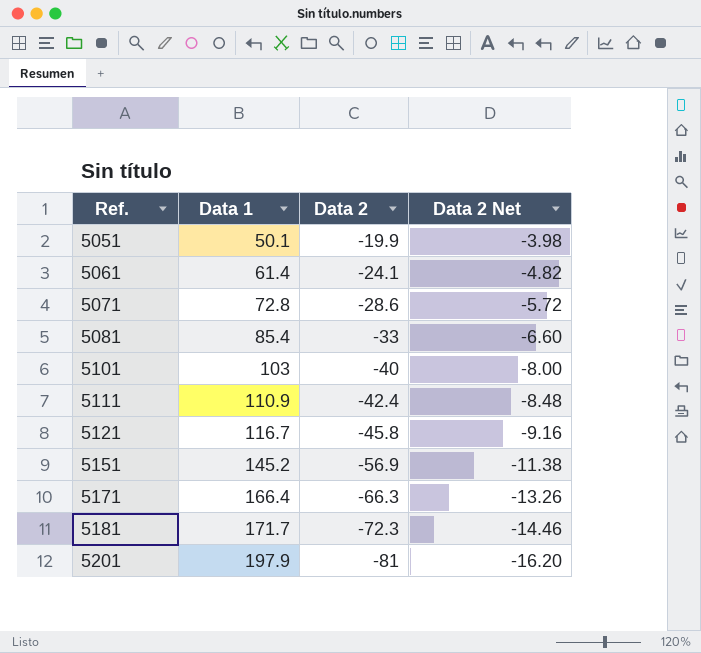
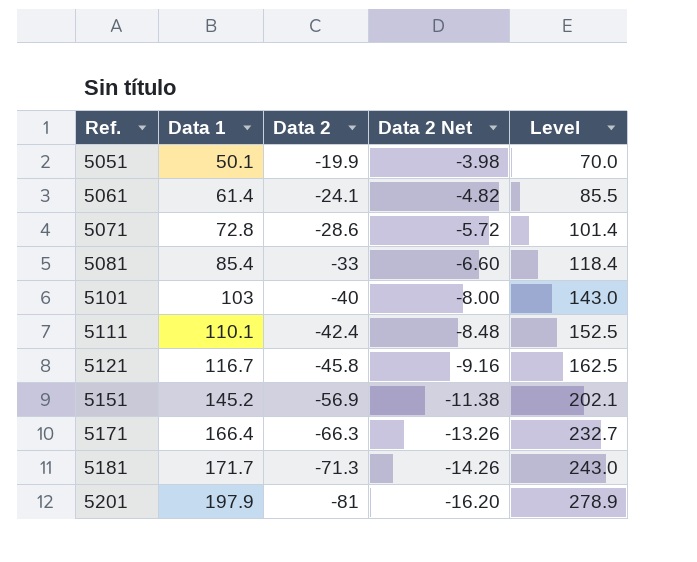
column Level | formula: none -> [Data 1] - [Data 2]
5111 | Data 1: 110.9 -> 110.1
5181 | Data 2: -72.3 -> -71.3
5181 | Data 2 Net: -14.46 -> -14.26

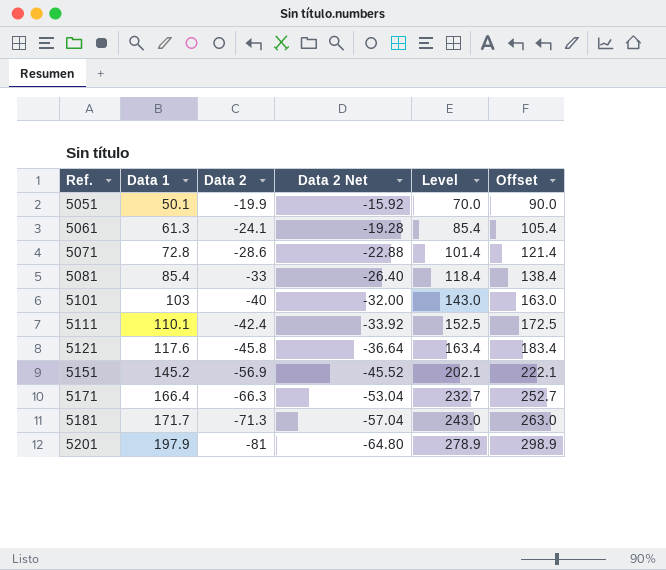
column Data 2 Net | formula: [Data 2] * 0.2 -> [Data 2] * 0.8
column Offset | formula: none -> [Level] + 20
5061 | Data 1: 61.4 -> 61.3
5061 | Level: 85.5 -> 85.4
5121 | Data 1: 116.7 -> 117.6
5121 | Level: 162.5 -> 163.4

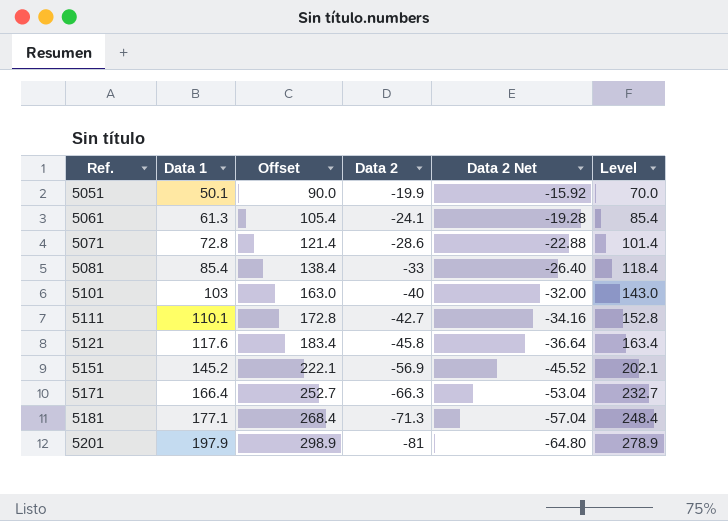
column Offset | position: 6 -> 3
5111 | Offset: 172.5 -> 172.8
5111 | Data 2: -42.4 -> -42.7
5111 | Data 2 Net: -33.92 -> -34.16
5111 | Level: 152.5 -> 152.8
5181 | Data 1: 171.7 -> 177.1
5181 | Offset: 263.0 -> 268.4
5181 | Level: 243.0 -> 248.4

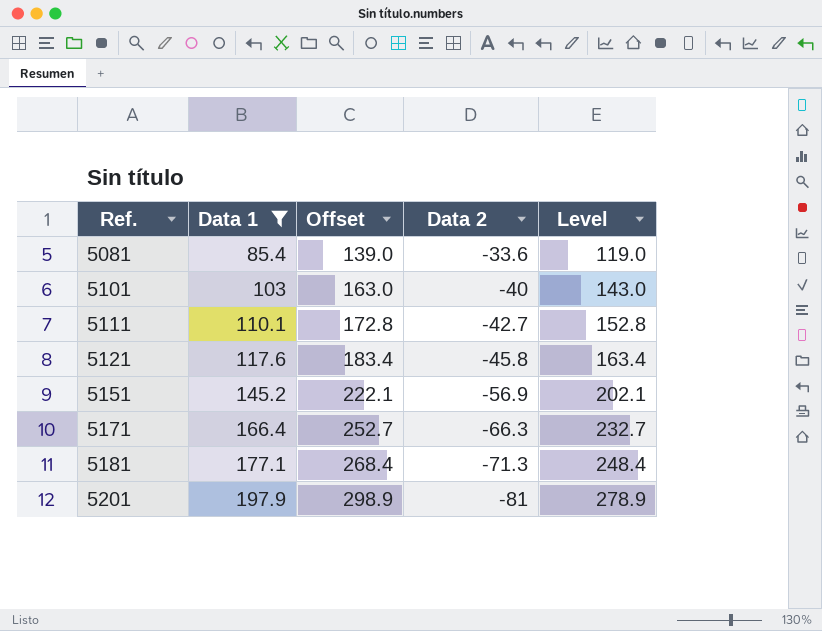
filter: none -> Data 1 >= 85.4
column Data 2 Net | formula: [Data 2] * 0.8 -> none
5081 | Offset: 138.4 -> 139.0
5081 | Data 2: -33 -> -33.6
5081 | Level: 118.4 -> 119.0

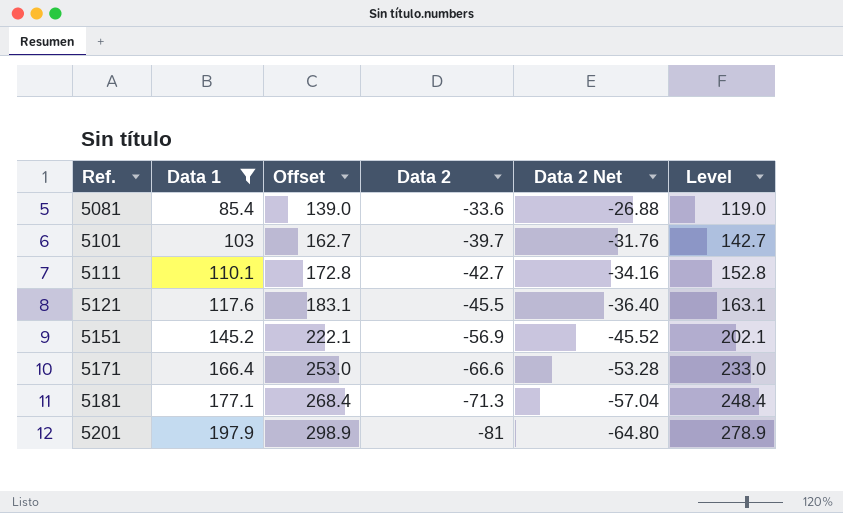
column Data 2 Net | formula: none -> [Data 2] * 0.8
5101 | Offset: 163.0 -> 162.7
5101 | Data 2: -40 -> -39.7
5101 | Level: 143.0 -> 142.7
5121 | Offset: 183.4 -> 183.1
5121 | Data 2: -45.8 -> -45.5
5121 | Level: 163.4 -> 163.1
5171 | Offset: 252.7 -> 253.0
5171 | Data 2: -66.3 -> -66.6
5171 | Level: 232.7 -> 233.0

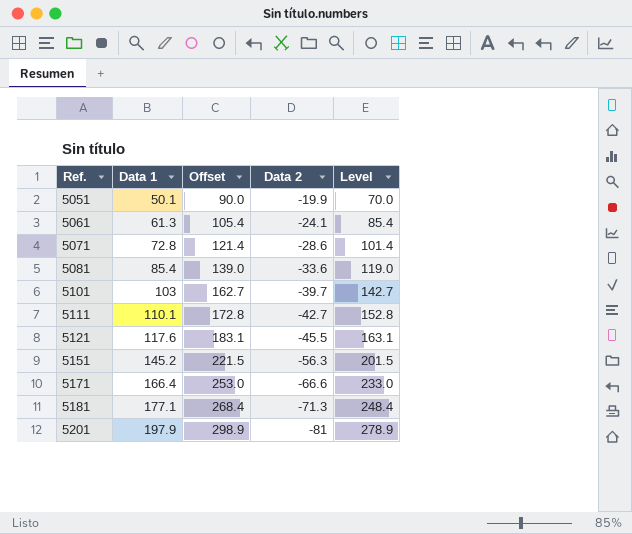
filter: Data 1 >= 85.4 -> none
column Data 2 Net | formula: [Data 2] * 0.8 -> none
5151 | Offset: 222.1 -> 221.5
5151 | Data 2: -56.9 -> -56.3
5151 | Level: 202.1 -> 201.5

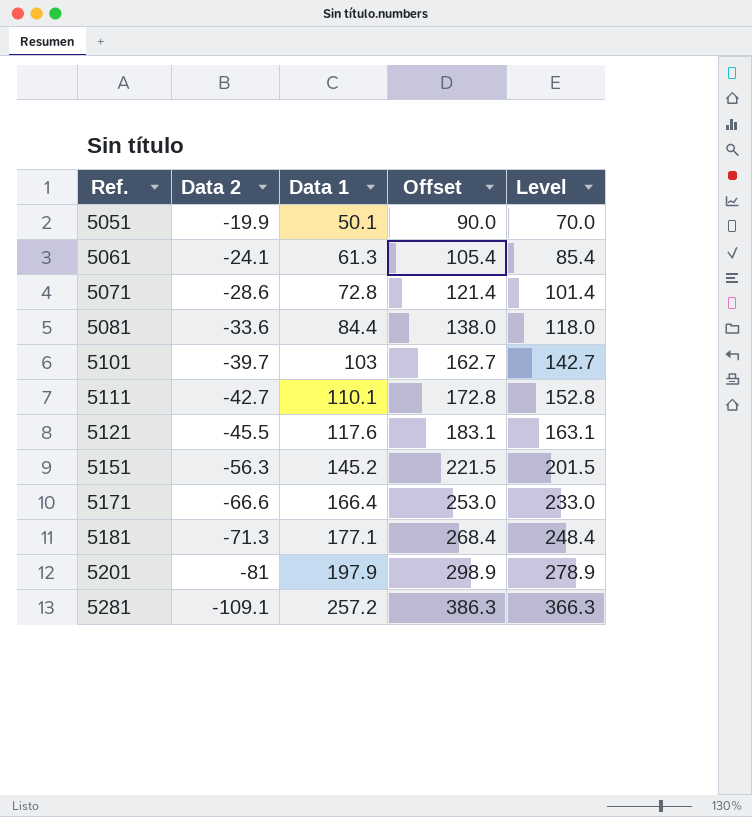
column Data 2 | position: 4 -> 2
5081 | Data 1: 85.4 -> 84.4
5081 | Offset: 139.0 -> 138.0
5081 | Level: 119.0 -> 118.0
row 5281: none -> -109.1 | 257.2 | 386.3 | 366.3

